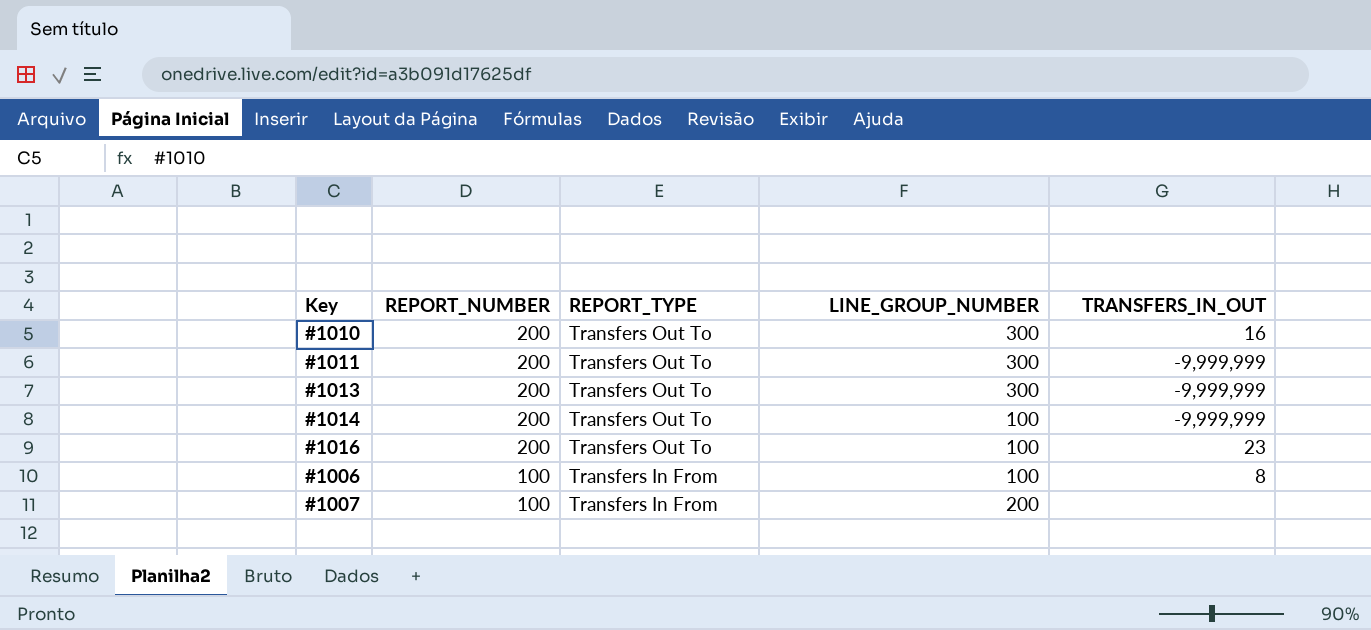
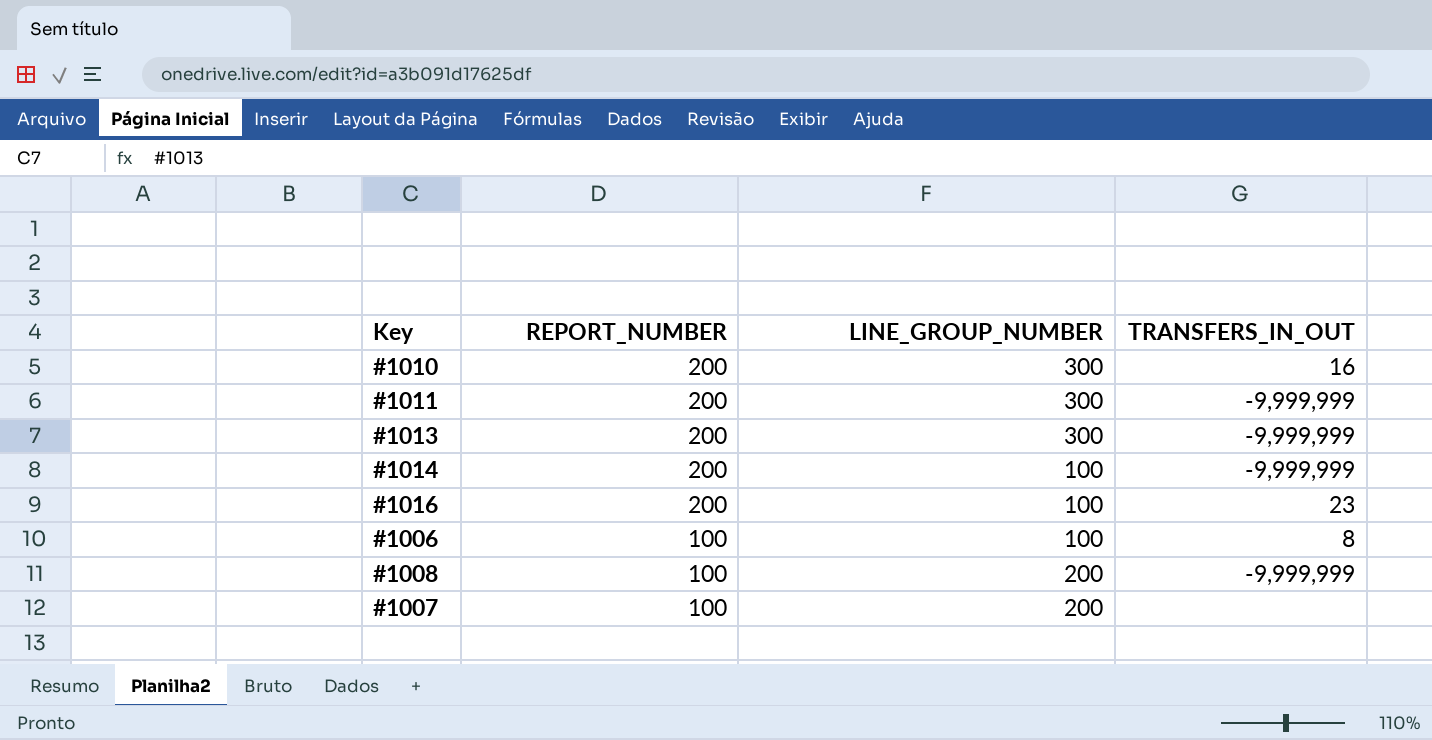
column REPORT_TYPE | position: 3 -> none
row #1008: none -> 100 | 200 | -9,999,999

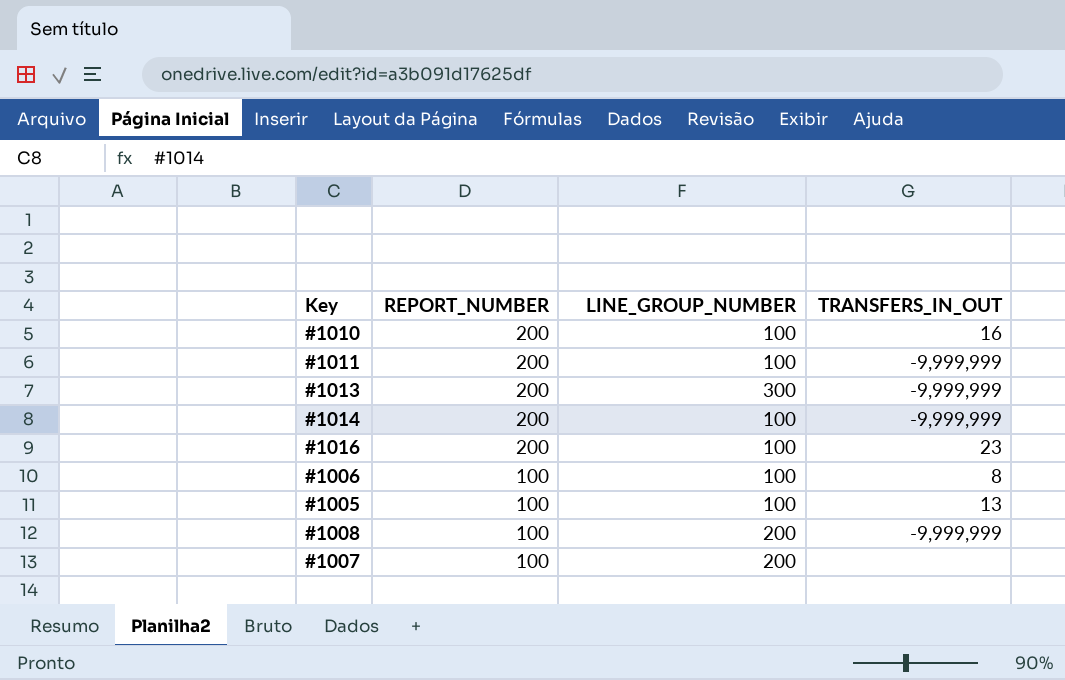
#1010 | LINE_GROUP_NUMBER: 300 -> 100
#1011 | LINE_GROUP_NUMBER: 300 -> 100
row #1005: none -> 100 | 100 | 13

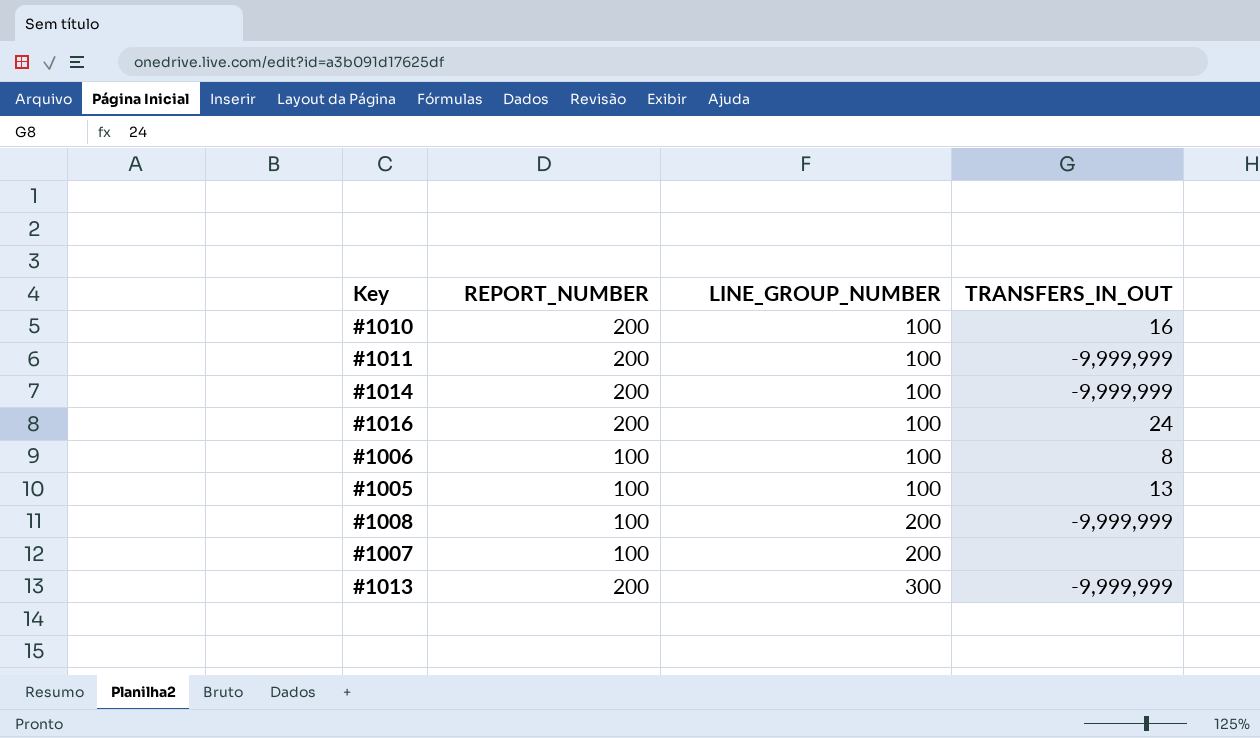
row order: REPORT_NUMBER descending -> LINE_GROUP_NUMBER ascending
#1016 | TRANSFERS_IN_OUT: 23 -> 24

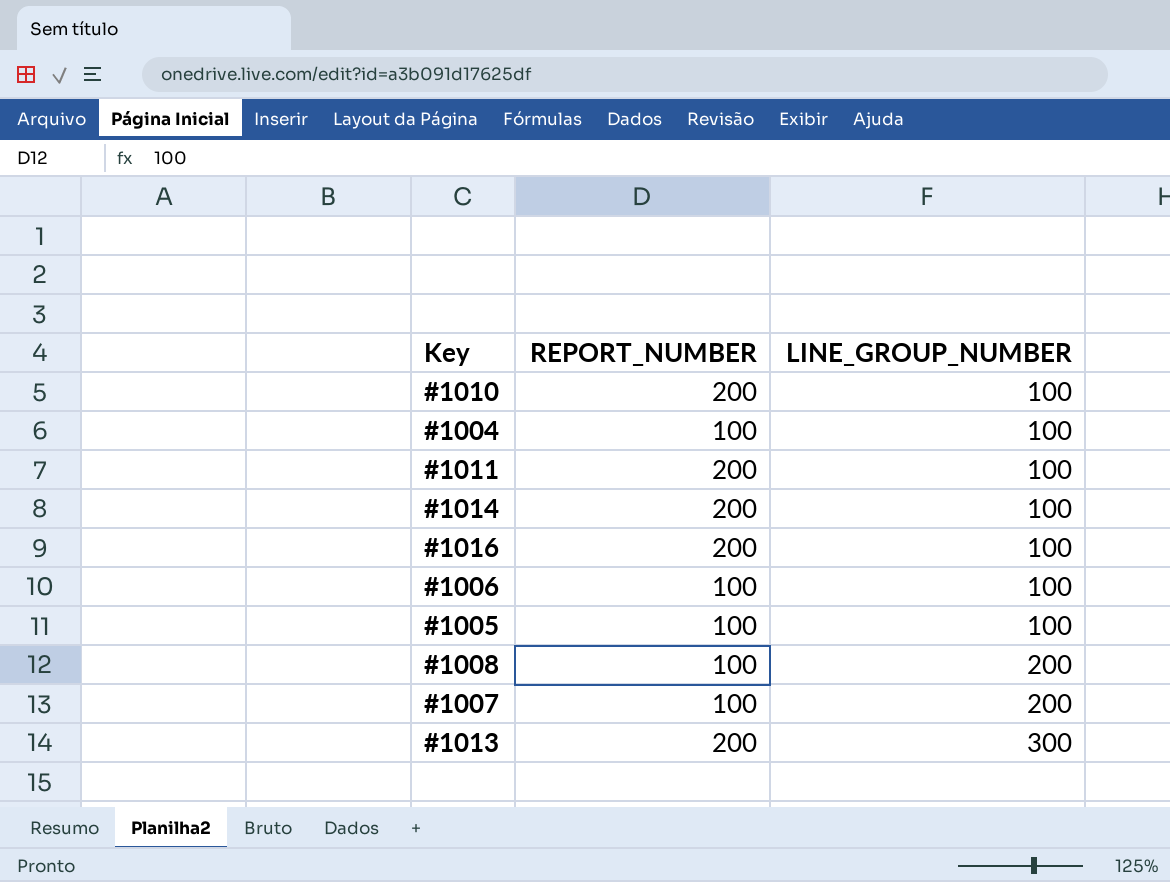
column TRANSFERS_IN_OUT | position: 4 -> none
row #1004: none -> 100 | 100

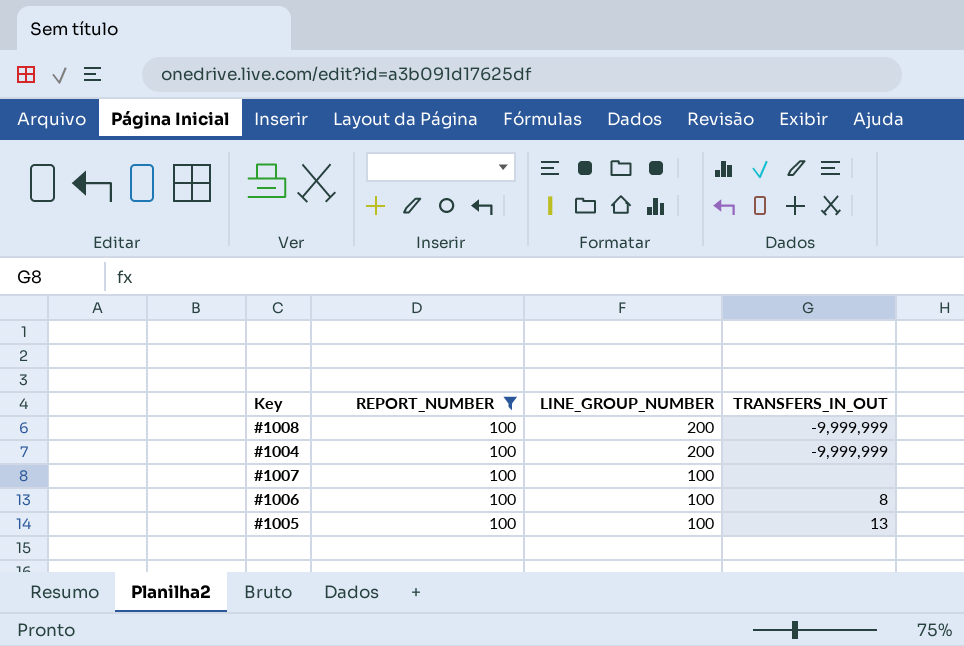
filter: none -> REPORT_NUMBER = 100
row order: LINE_GROUP_NUMBER ascending -> LINE_GROUP_NUMBER descending
column TRANSFERS_IN_OUT | position: none -> 4
#1004 | LINE_GROUP_NUMBER: 100 -> 200
#1007 | LINE_GROUP_NUMBER: 200 -> 100

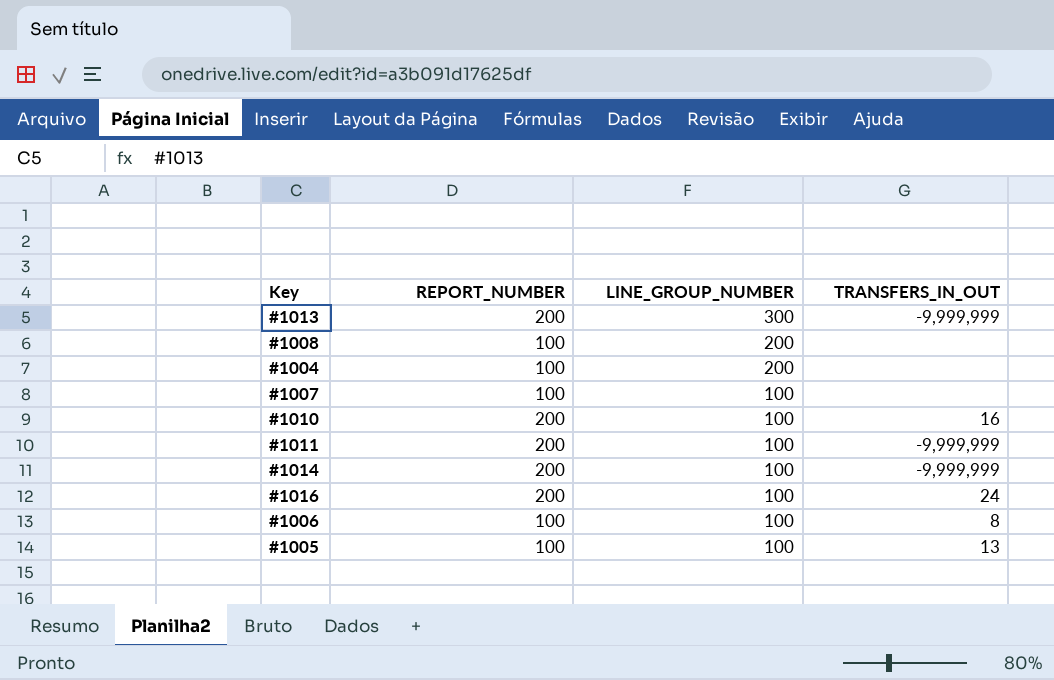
filter: REPORT_NUMBER = 100 -> none
#1008 | TRANSFERS_IN_OUT: -9,999,999 -> none
#1004 | TRANSFERS_IN_OUT: -9,999,999 -> none

